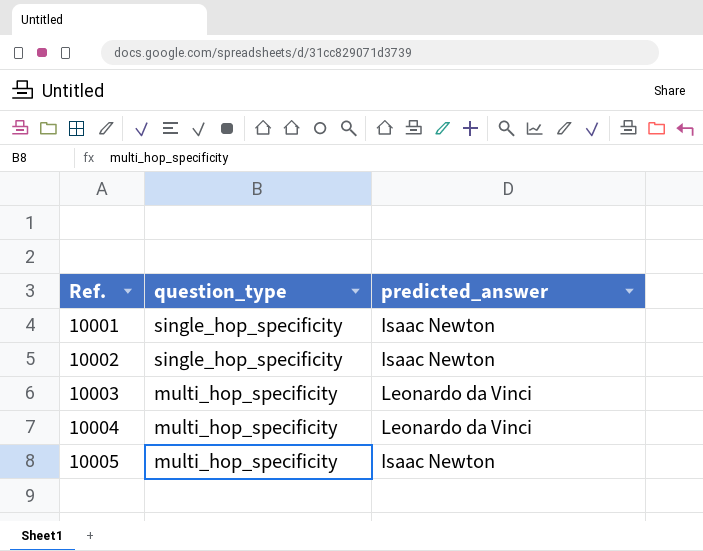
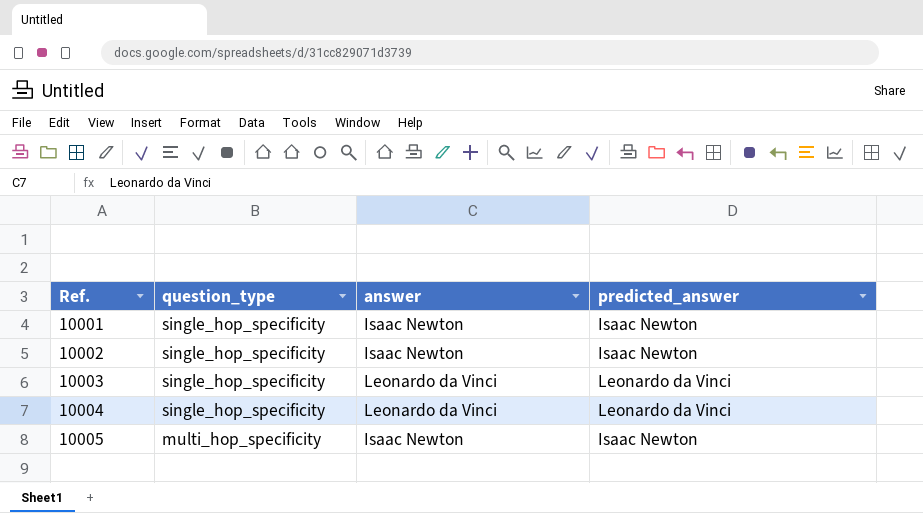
column answer | position: none -> 3
10003 | question_type: multi_hop_specificity -> single_hop_specificity
10004 | question_type: multi_hop_specificity -> single_hop_specificity

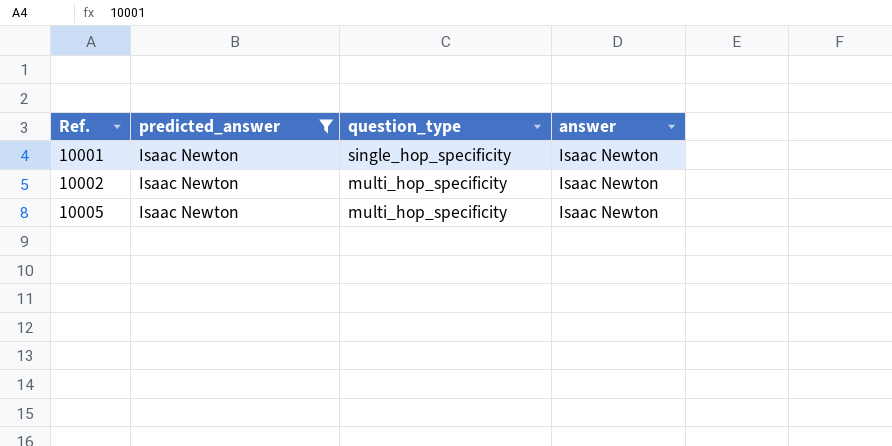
filter: none -> predicted_answer = Isaac Newton
column predicted_answer | position: 4 -> 2
10002 | question_type: single_hop_specificity -> multi_hop_specificity

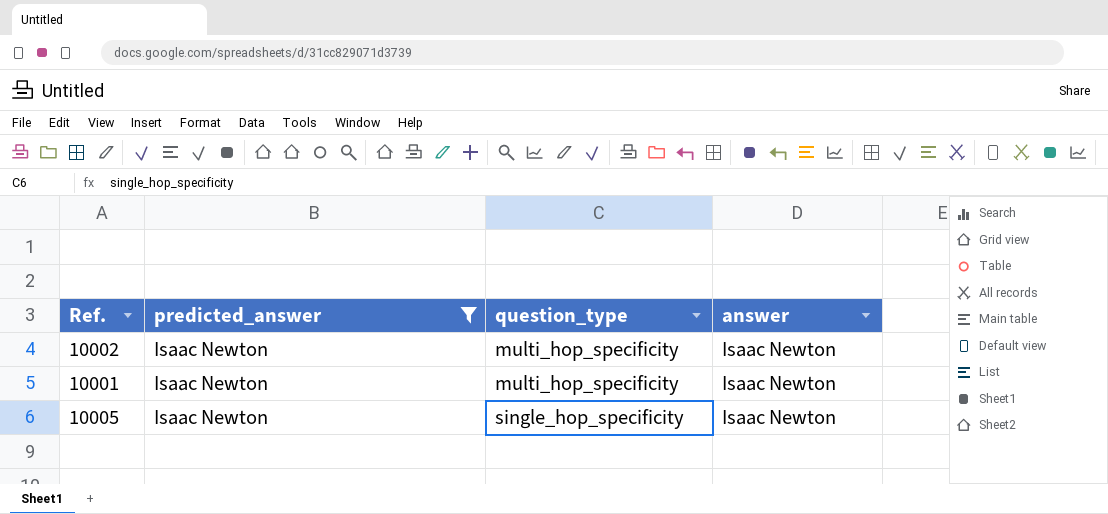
row order: Ref. ascending -> question_type ascending
10001 | question_type: single_hop_specificity -> multi_hop_specificity
10005 | question_type: multi_hop_specificity -> single_hop_specificity

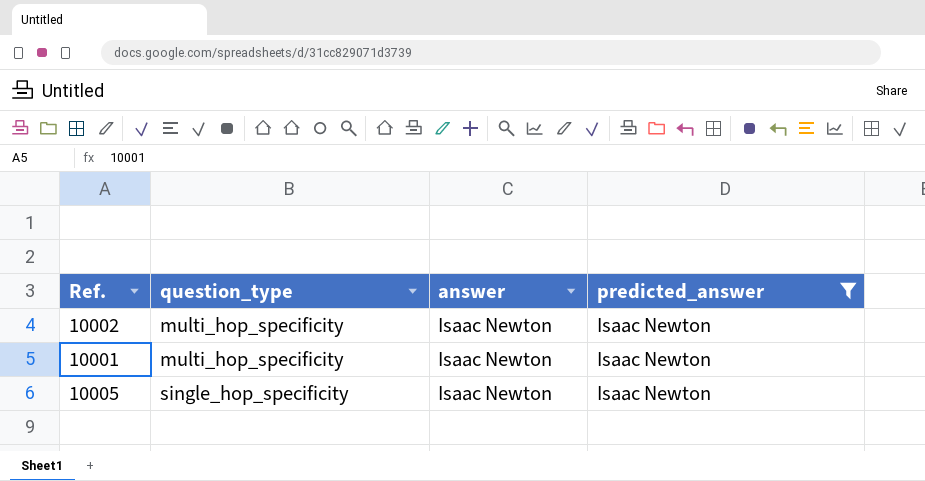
column predicted_answer | position: 2 -> 4

